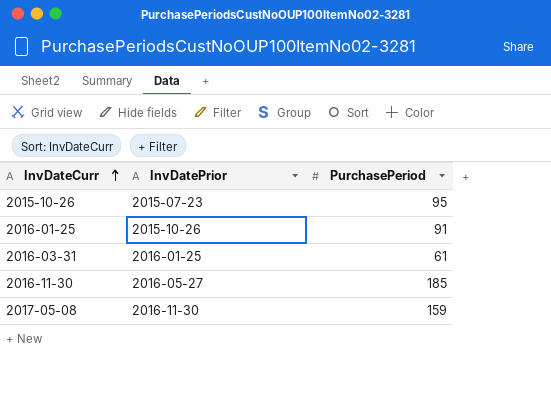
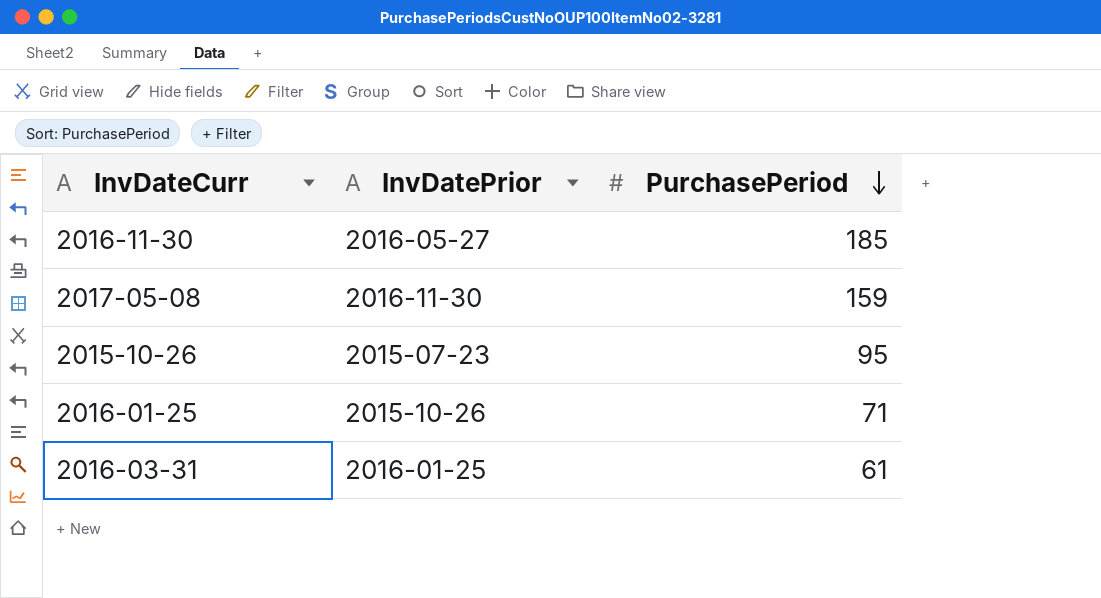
row order: InvDateCurr ascending -> PurchasePeriod descending
2016-01-25 | PurchasePeriod: 91 -> 71

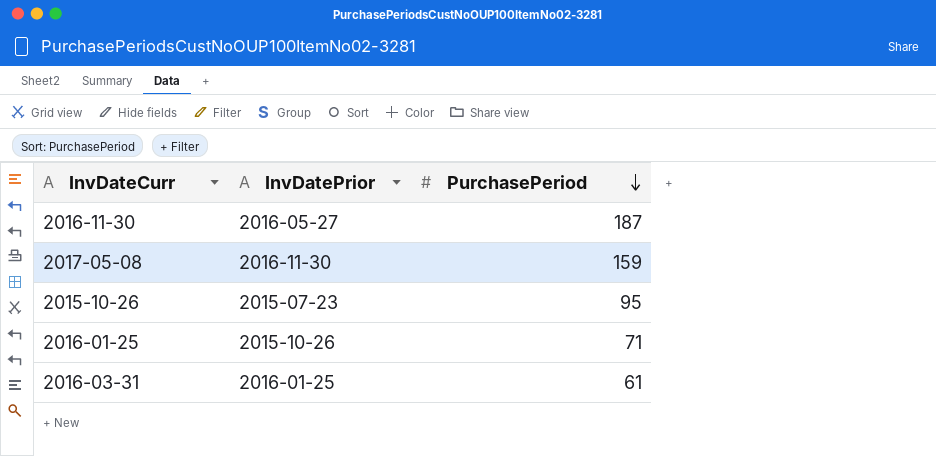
2016-11-30 | PurchasePeriod: 185 -> 187

